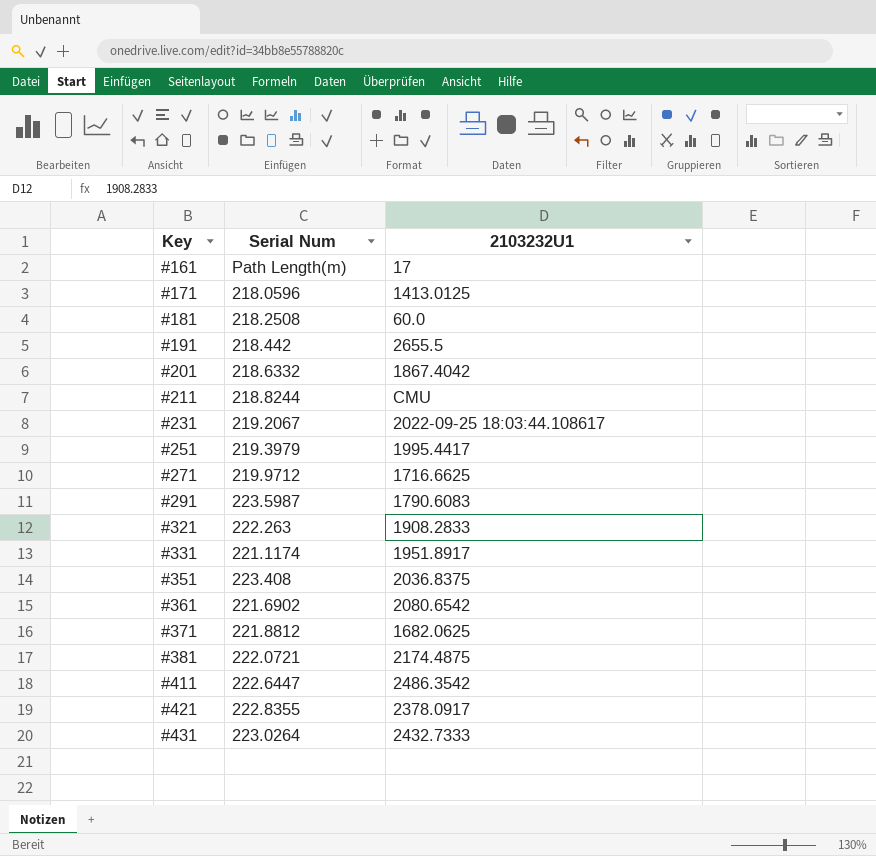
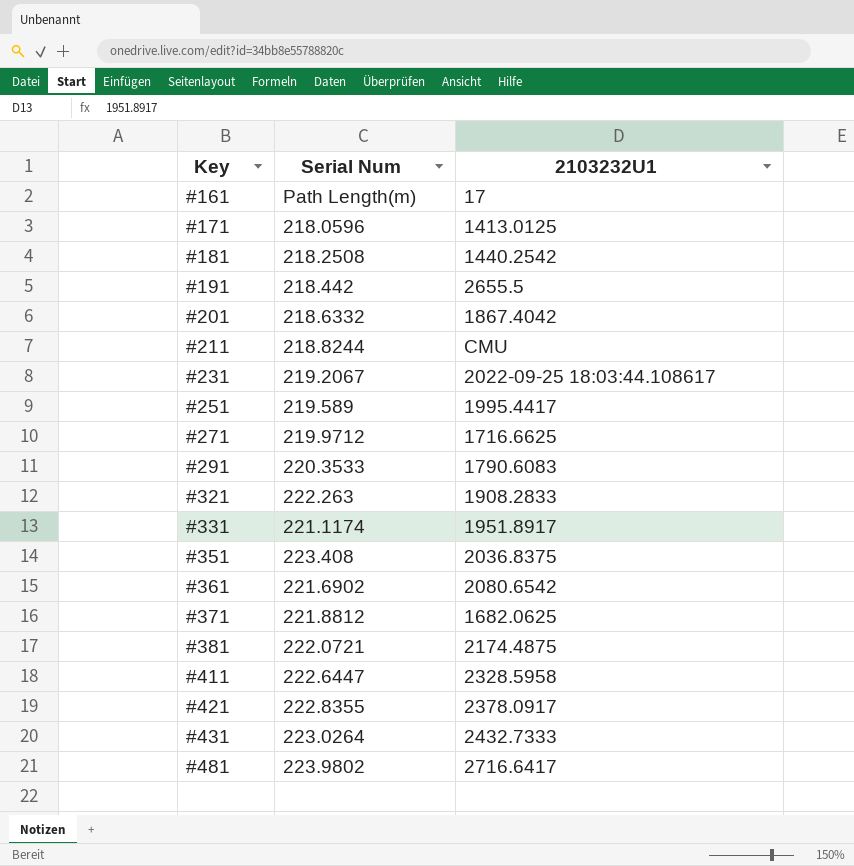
#181 | 2103232U1: 60.0 -> 1440.2542
#251 | Serial Num: 219.3979 -> 219.589
#291 | Serial Num: 223.5987 -> 220.3533
#411 | 2103232U1: 2486.3542 -> 2328.5958
row #481: none -> 223.9802 | 2716.6417

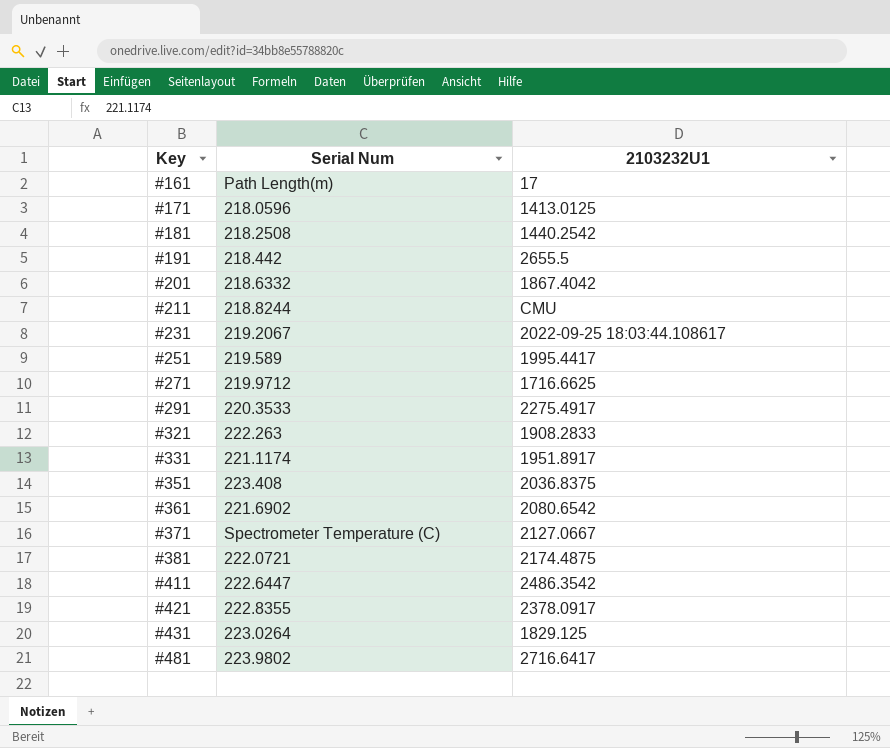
#291 | 2103232U1: 1790.6083 -> 2275.4917
#371 | Serial Num: 221.8812 -> Spectrometer Temperature (C)
#371 | 2103232U1: 1682.0625 -> 2127.0667
#411 | 2103232U1: 2328.5958 -> 2486.3542
#431 | 2103232U1: 2432.7333 -> 1829.125

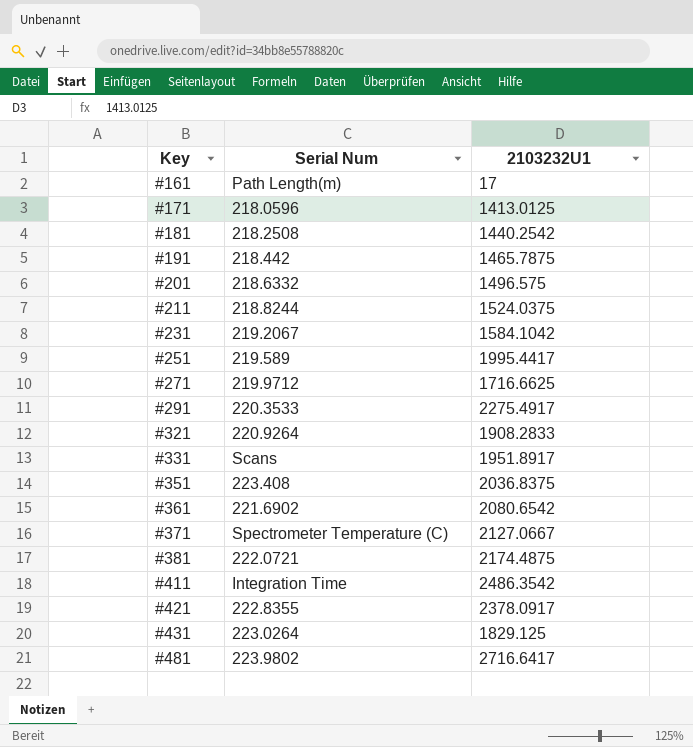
#191 | 2103232U1: 2655.5 -> 1465.7875
#201 | 2103232U1: 1867.4042 -> 1496.575
#211 | 2103232U1: CMU -> 1524.0375
#231 | 2103232U1: 2022-09-25 18:03:44.108617 -> 1584.1042
#321 | Serial Num: 222.263 -> 220.9264
#331 | Serial Num: 221.1174 -> Scans
#411 | Serial Num: 222.6447 -> Integration Time

